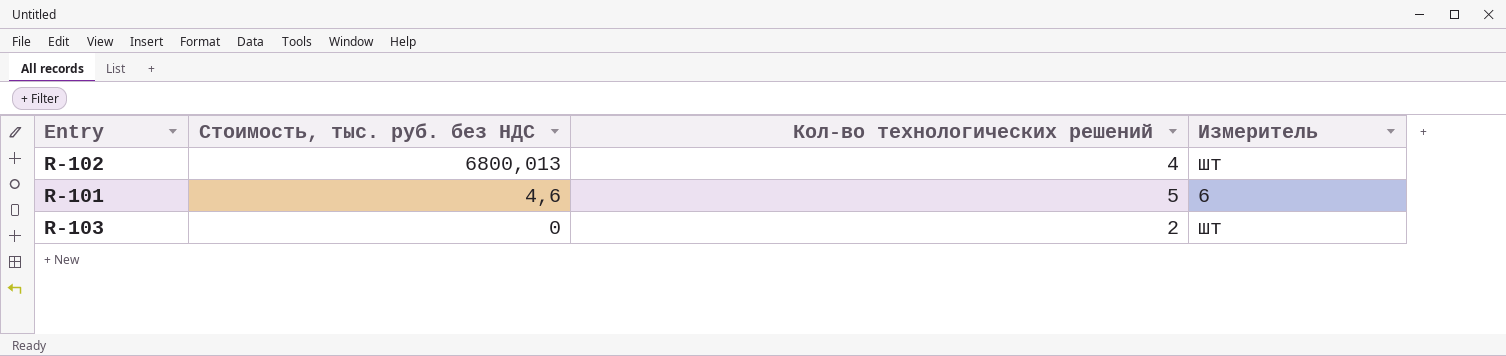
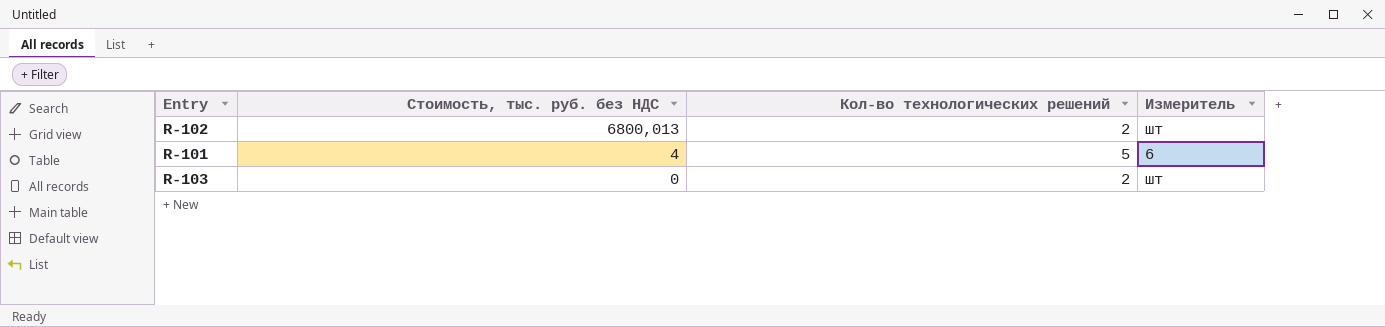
R-102 | Кол-во технологических решений: 4 -> 2
R-101 | Стоимость, тыс. руб. без НДС: 4,6 -> 4

